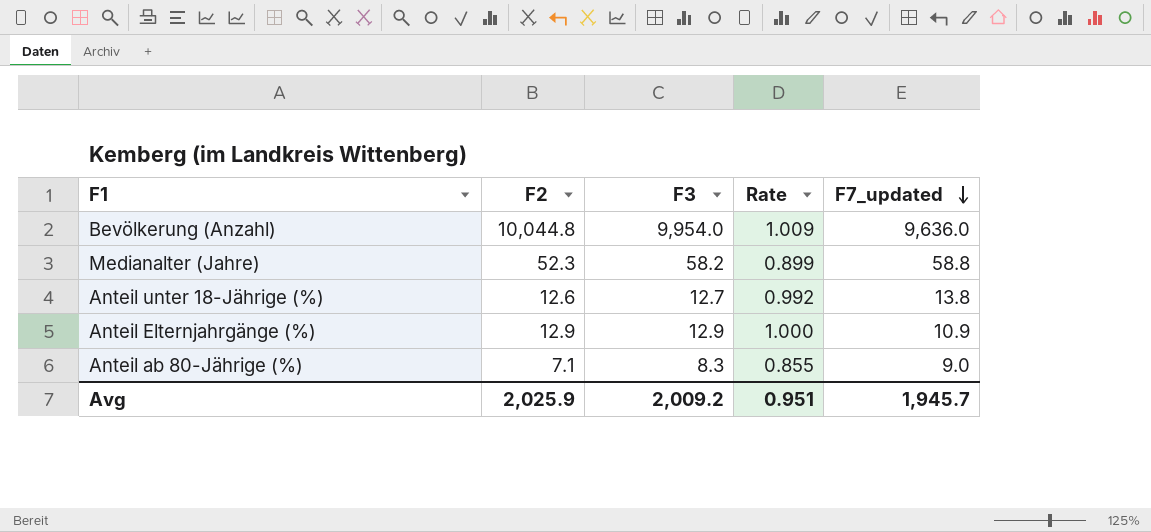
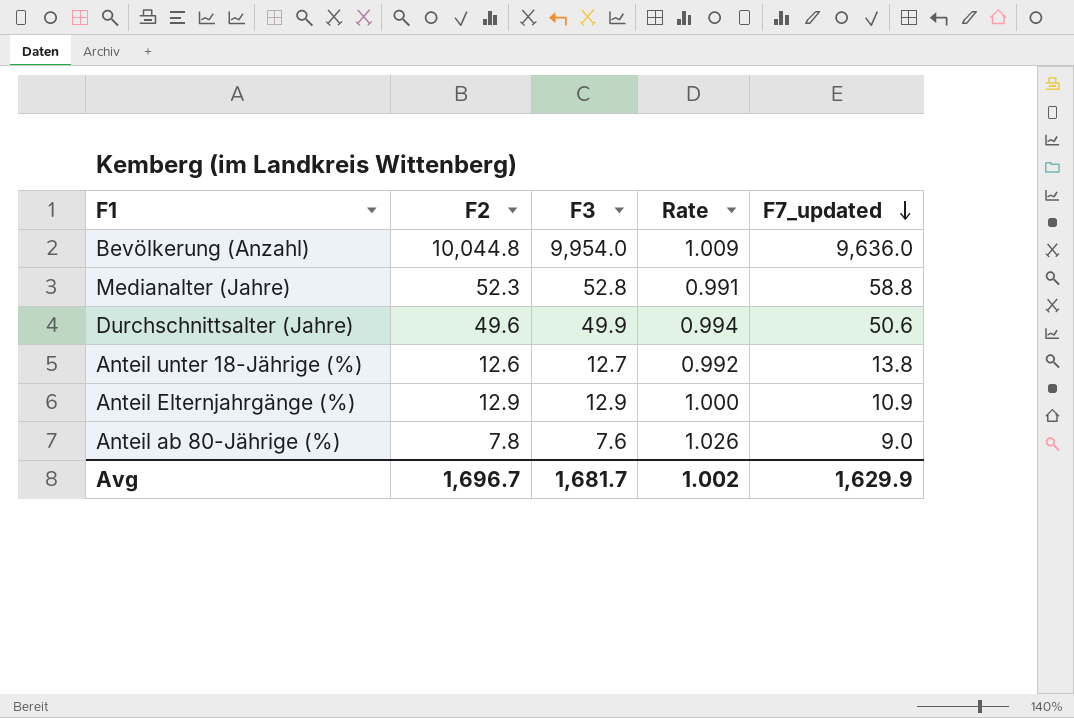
Medianalter (Jahre) | F3: 58.2 -> 52.8
Medianalter (Jahre) | Rate: 0.899 -> 0.991
row Durchschnittsalter (Jahre): none -> 49.6 | 49.9 | 0.994 | 50.6
Anteil ab 80-Jährige (%) | F2: 7.1 -> 7.8
Anteil ab 80-Jährige (%) | F3: 8.3 -> 7.6
Anteil ab 80-Jährige (%) | Rate: 0.855 -> 1.026
Avg | F2: 2,025.9 -> 1,696.7
Avg | F3: 2,009.2 -> 1,681.7
Avg | Rate: 0.951 -> 1.002
Avg | F7_updated: 1,945.7 -> 1,629.9

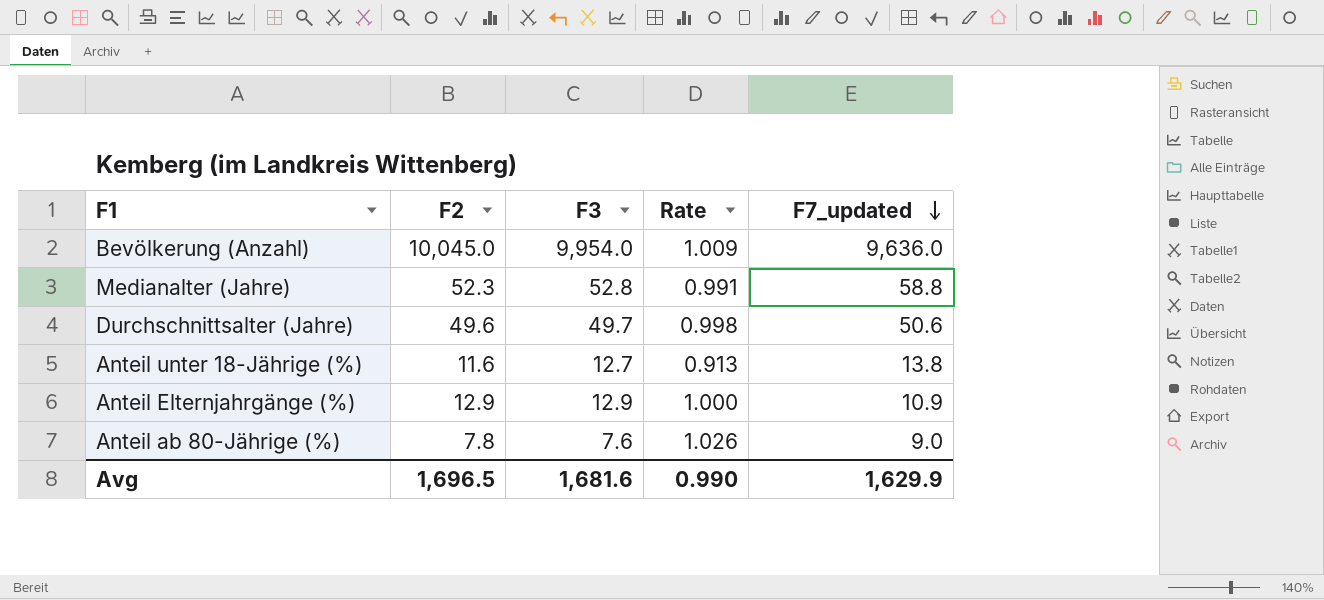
Bevölkerung (Anzahl) | F2: 10,044.8 -> 10,045.0
Durchschnittsalter (Jahre) | F3: 49.9 -> 49.7
Durchschnittsalter (Jahre) | Rate: 0.994 -> 0.998
Anteil unter 18-Jährige (%) | F2: 12.6 -> 11.6
Anteil unter 18-Jährige (%) | Rate: 0.992 -> 0.913
Avg | F2: 1,696.7 -> 1,696.5
Avg | F3: 1,681.7 -> 1,681.6
Avg | Rate: 1.002 -> 0.990

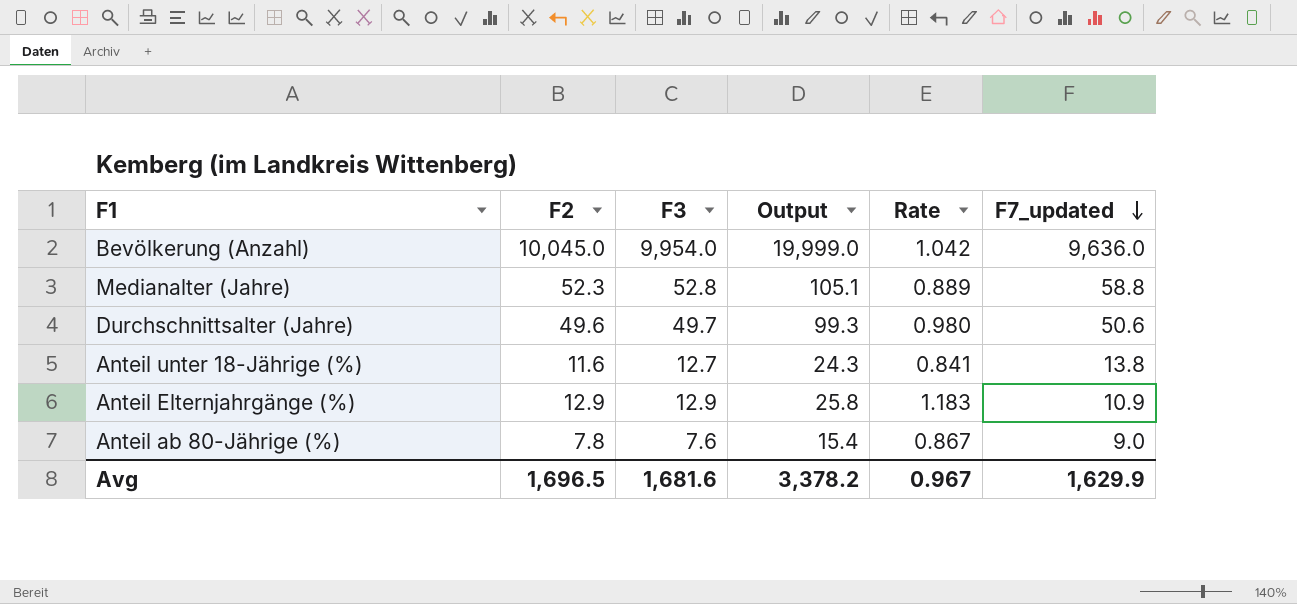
column Output | formula: none -> [F2] + [F3]
column Rate | formula: [F2] / [F3] -> [F2] / [F7_updated]
Avg | Rate: 0.990 -> 0.967

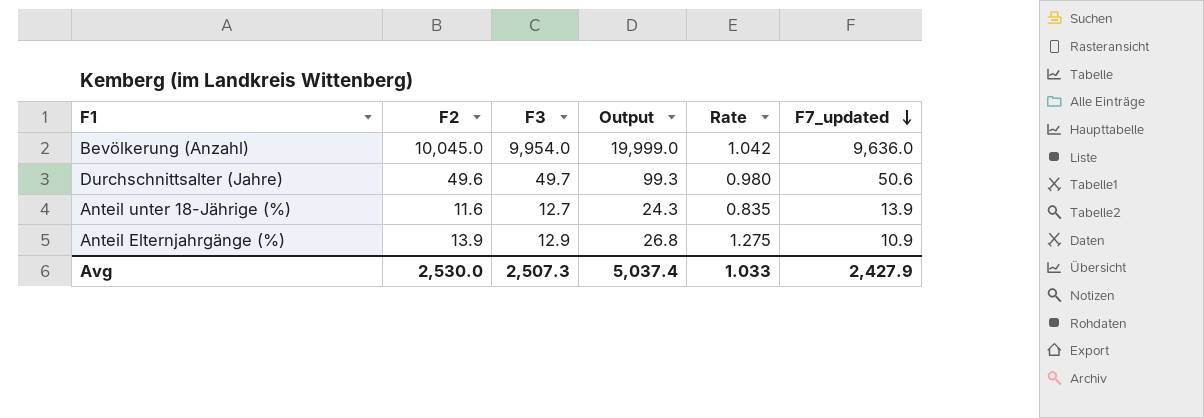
row Medianalter (Jahre): 52.3 | 52.8 | 105.1 | 0.889 | 58.8 -> none
row Anteil ab 80-Jährige (%): 7.8 | 7.6 | 15.4 | 0.867 | 9.0 -> none
Anteil unter 18-Jährige (%) | Rate: 0.841 -> 0.835
Anteil unter 18-Jährige (%) | F7_updated: 13.8 -> 13.9
Anteil Elternjahrgänge (%) | F2: 12.9 -> 13.9
Anteil Elternjahrgänge (%) | Output: 25.8 -> 26.8
Anteil Elternjahrgänge (%) | Rate: 1.183 -> 1.275
Avg | F2: 1,696.5 -> 2,530.0
Avg | F3: 1,681.6 -> 2,507.3
Avg | Output: 3,378.2 -> 5,037.4
Avg | Rate: 0.967 -> 1.033
Avg | F7_updated: 1,629.9 -> 2,427.9

